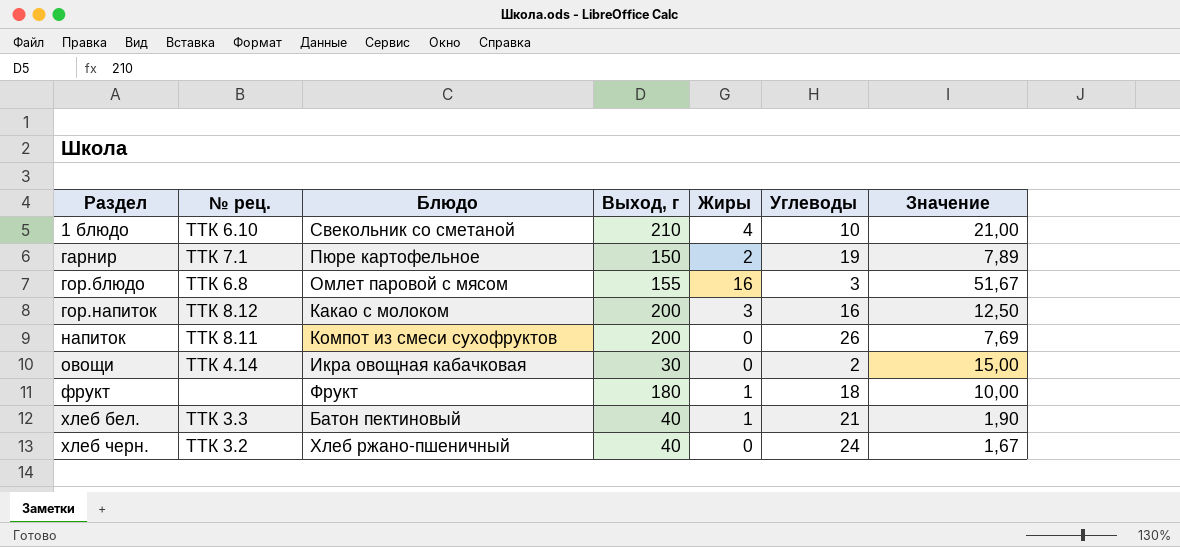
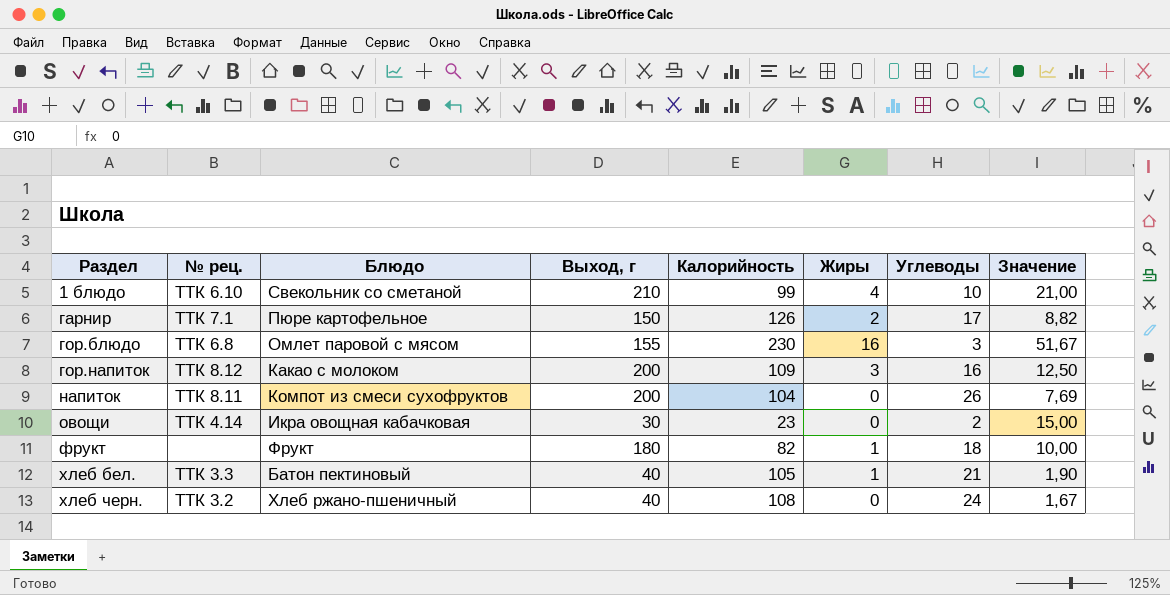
column Калорийность | position: none -> 5
гарнир | Углеводы: 19 -> 17
гарнир | Значение: 7,89 -> 8,82

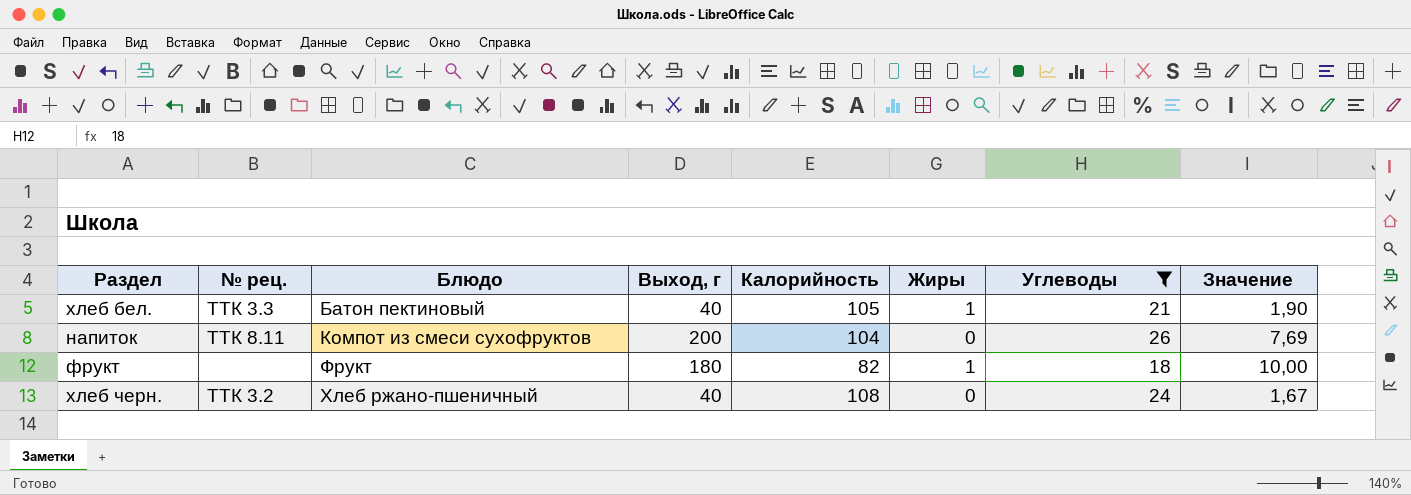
filter: none -> Углеводы >= 18
row order: Раздел ascending -> Блюдо ascending

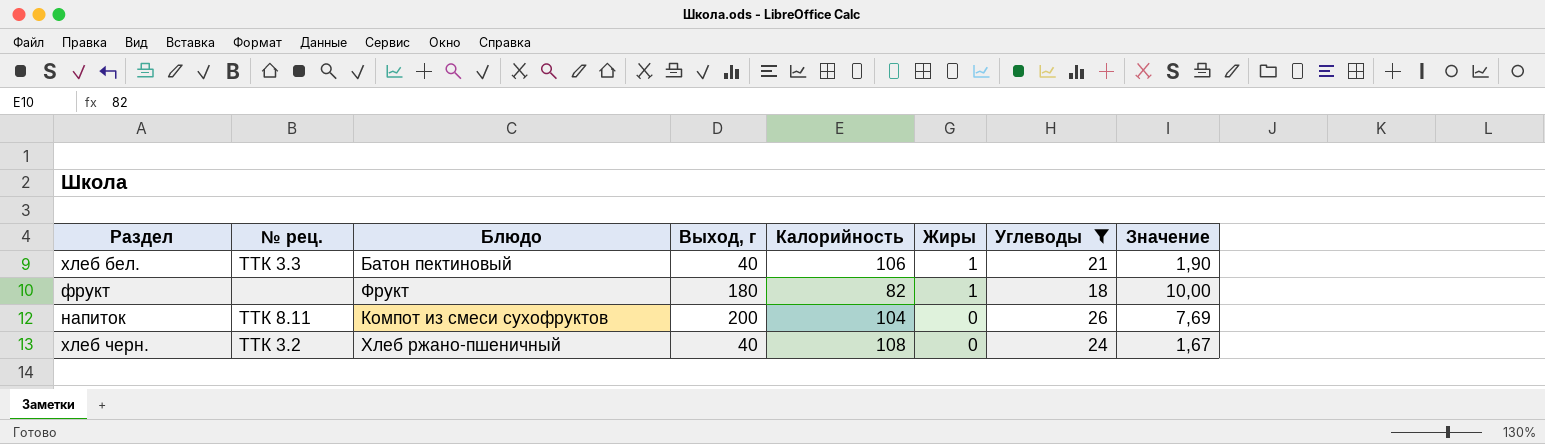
row order: Блюдо ascending -> Жиры descending
хлеб бел. | Калорийность: 105 -> 106

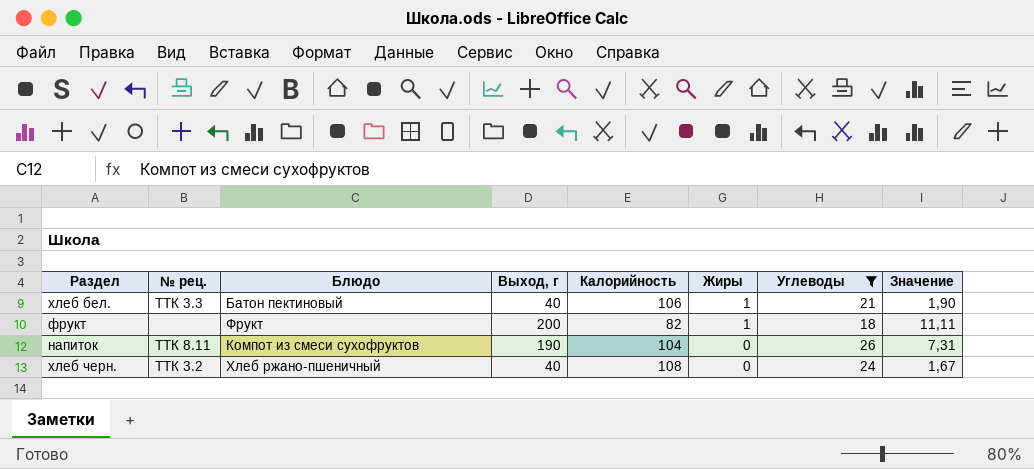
фрукт | Выход, г: 180 -> 200
фрукт | Значение: 10,00 -> 11,11
напиток | Выход, г: 200 -> 190
напиток | Значение: 7,69 -> 7,31

